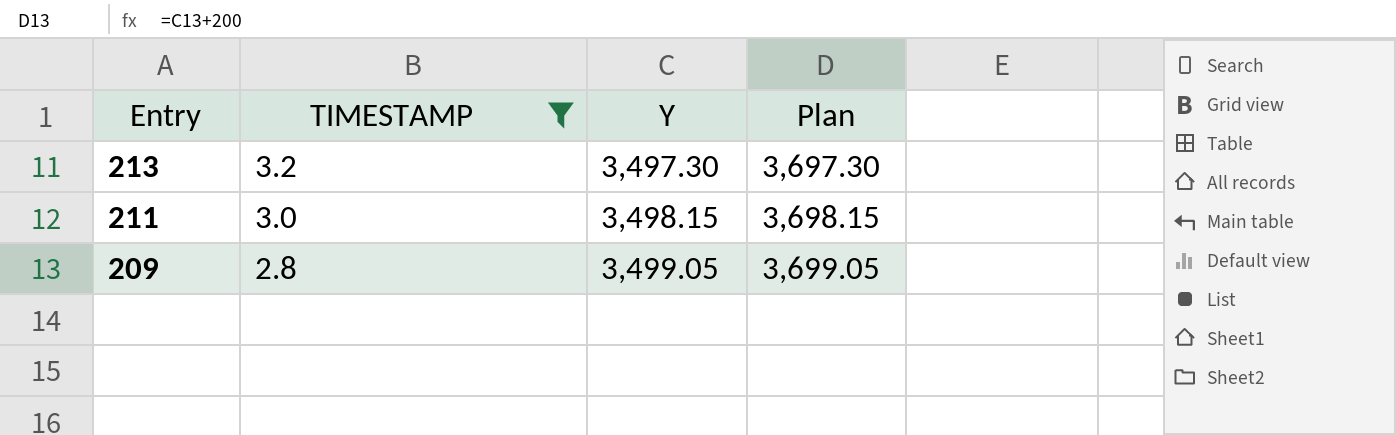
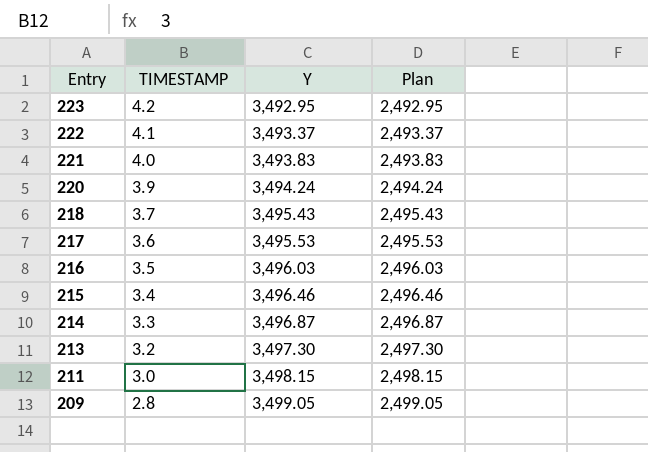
filter: TIMESTAMP <= 3.2 -> none
column Plan | formula: [Y] + 200 -> [Y] - 1000

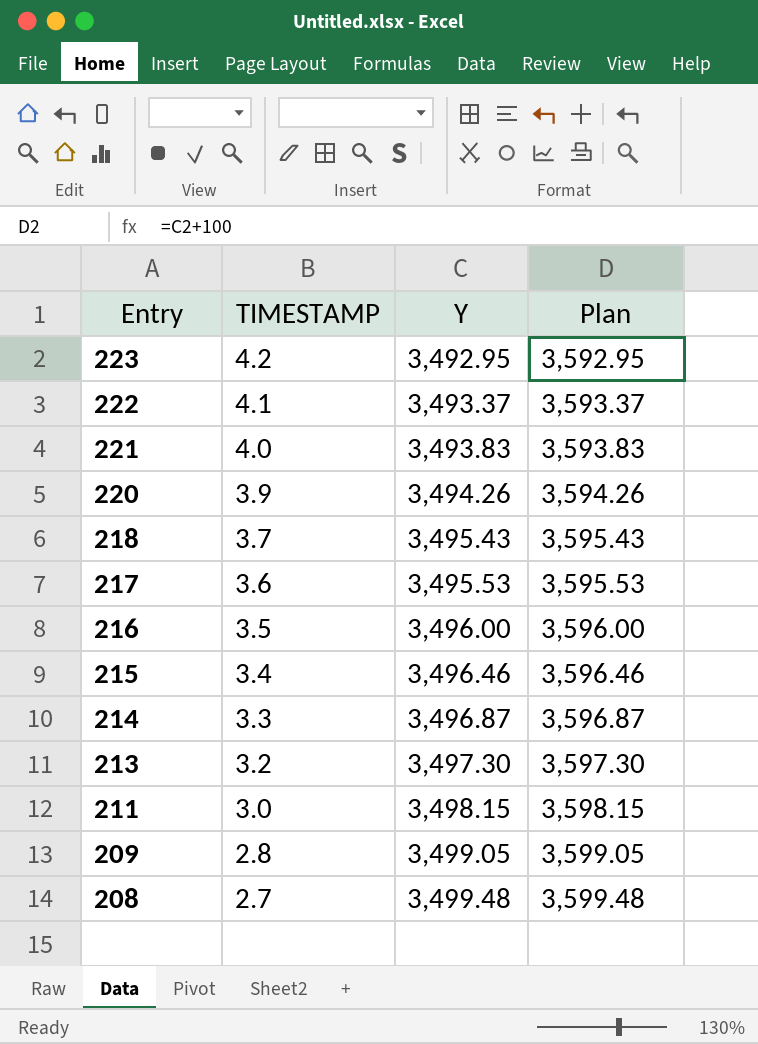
column Plan | formula: [Y] - 1000 -> [Y] + 100
220 | Y: 3,494.24 -> 3,494.26
216 | Y: 3,496.03 -> 3,496.00
row 208: none -> 2.7 | 3,499.48 | 3,599.48

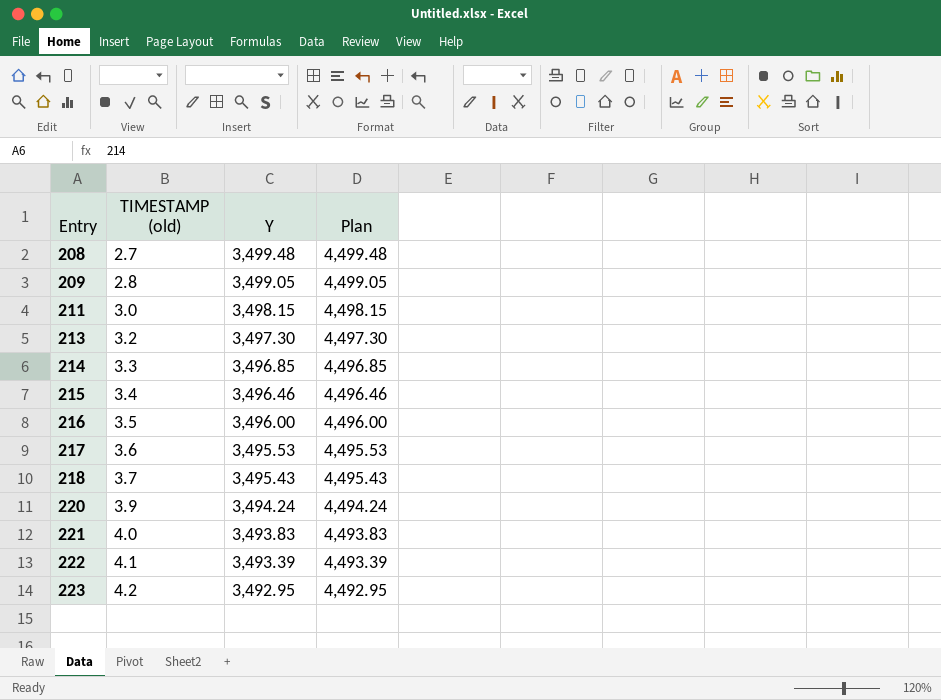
row order: Entry descending -> Entry ascending
column name: TIMESTAMP -> TIMESTAMP (old)
column Plan | formula: [Y] + 100 -> [Y] + 1000
214 | Y: 3,496.87 -> 3,496.85
220 | Y: 3,494.26 -> 3,494.24
222 | Y: 3,493.37 -> 3,493.39

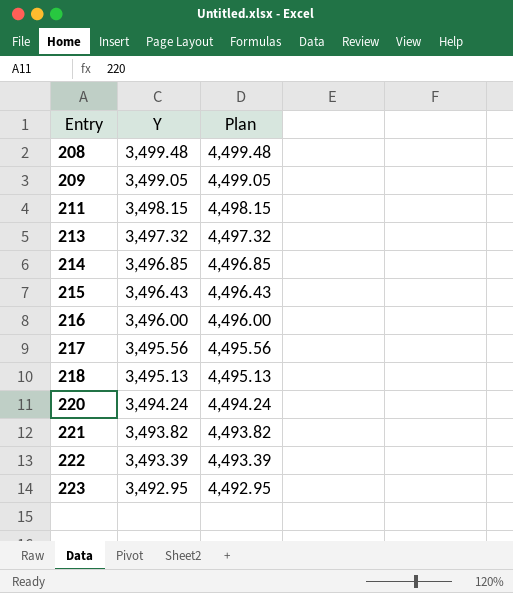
column TIMESTAMP (old) | position: 2 -> none
213 | Y: 3,497.30 -> 3,497.32
213 | Plan: 4,497.30 -> 4,497.32
215 | Y: 3,496.46 -> 3,496.43
215 | Plan: 4,496.46 -> 4,496.43
217 | Y: 3,495.53 -> 3,495.56
217 | Plan: 4,495.53 -> 4,495.56
218 | Y: 3,495.43 -> 3,495.13
218 | Plan: 4,495.43 -> 4,495.13
221 | Y: 3,493.83 -> 3,493.82
221 | Plan: 4,493.83 -> 4,493.82

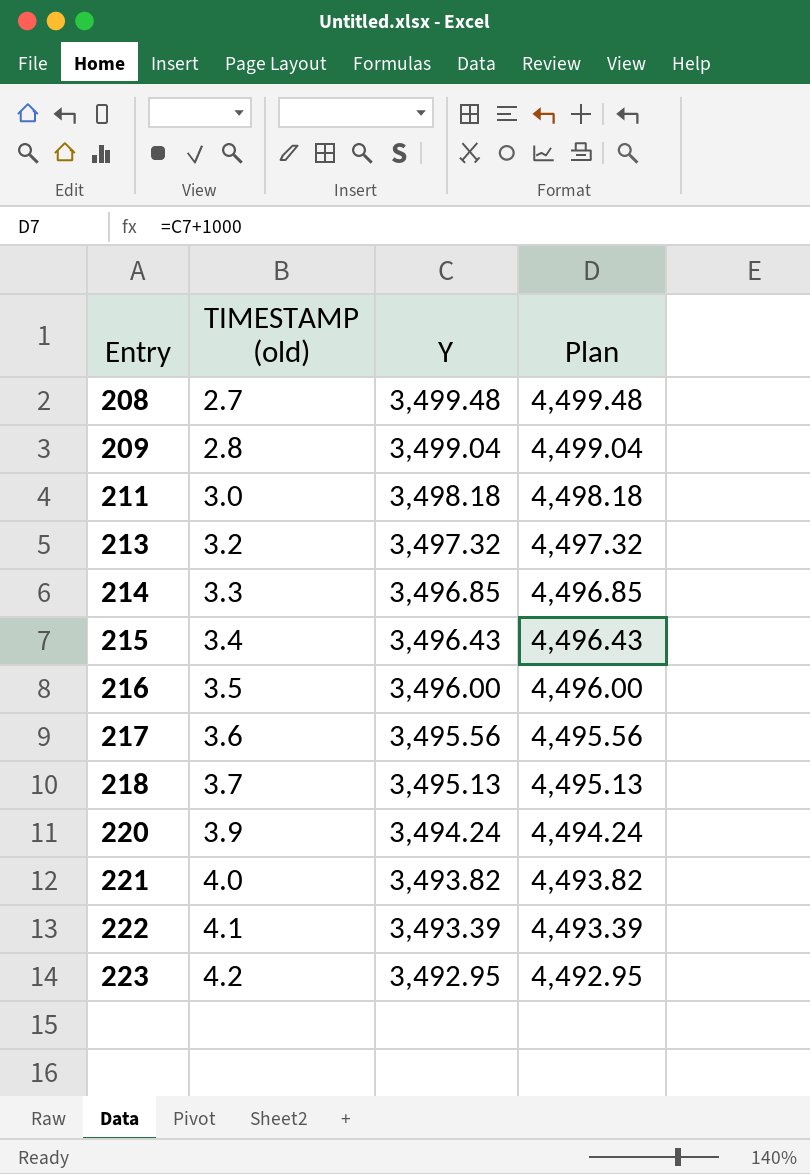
column TIMESTAMP (old) | position: none -> 2
209 | Y: 3,499.05 -> 3,499.04
209 | Plan: 4,499.05 -> 4,499.04
211 | Y: 3,498.15 -> 3,498.18
211 | Plan: 4,498.15 -> 4,498.18

